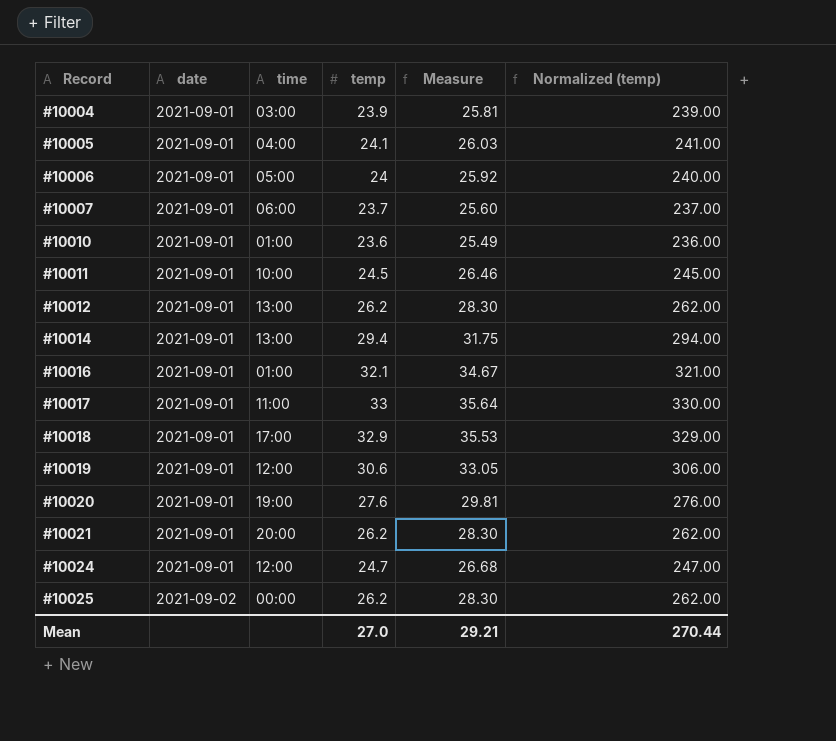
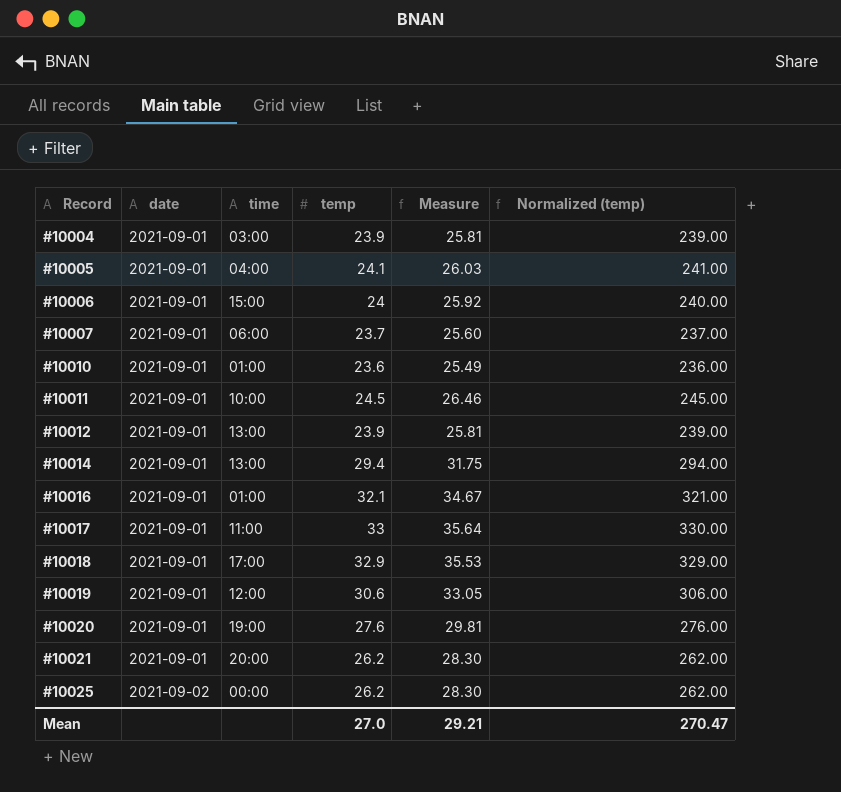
row #10024: 2021-09-01 | 12:00 | 24.7 | 26.68 | 247.00 -> none
#10006 | time: 05:00 -> 15:00
#10012 | temp: 26.2 -> 23.9
#10012 | Measure: 28.30 -> 25.81
#10012 | Normalized (temp): 262.00 -> 239.00
Mean | Normalized (temp): 270.44 -> 270.47

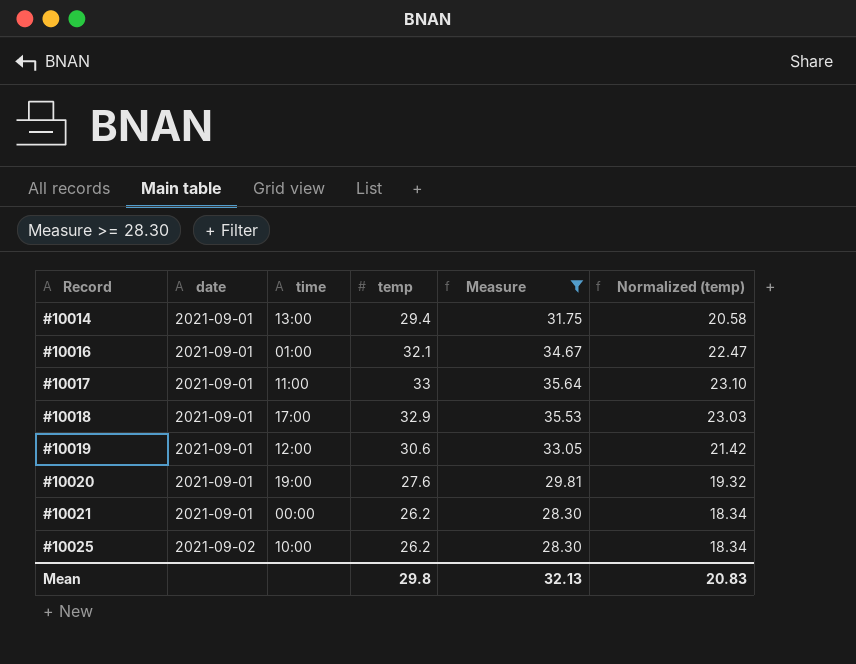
filter: none -> Measure >= 28.30
column Normalized (temp) | formula: [temp] * 10 -> [temp] * 0.7
#10021 | time: 20:00 -> 00:00
#10025 | time: 00:00 -> 10:00
Mean | temp: 27.0 -> 29.8
Mean | Measure: 29.21 -> 32.13
Mean | Normalized (temp): 270.47 -> 20.83

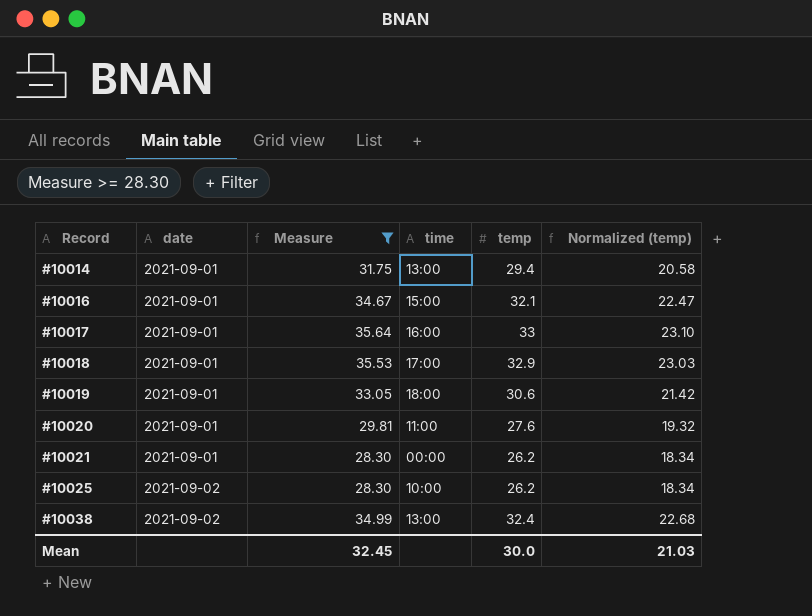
column Measure | position: 5 -> 3
#10016 | time: 01:00 -> 15:00
#10017 | time: 11:00 -> 16:00
#10019 | time: 12:00 -> 18:00
#10020 | time: 19:00 -> 11:00
row #10038: none -> 2021-09-02 | 34.99 | 13:00 | 32.4 | 22.68
Mean | Measure: 32.13 -> 32.45
Mean | temp: 29.8 -> 30.0
Mean | Normalized (temp): 20.83 -> 21.03

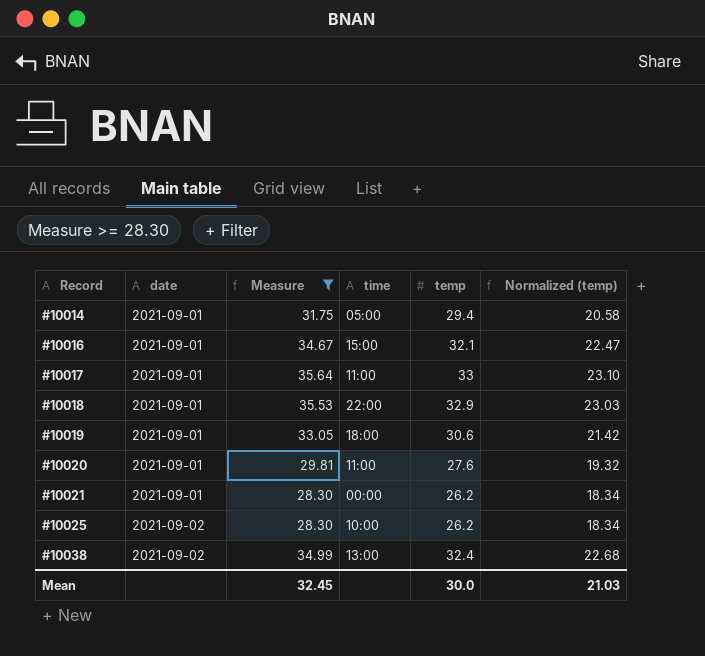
#10014 | time: 13:00 -> 05:00
#10017 | time: 16:00 -> 11:00
#10018 | time: 17:00 -> 22:00

